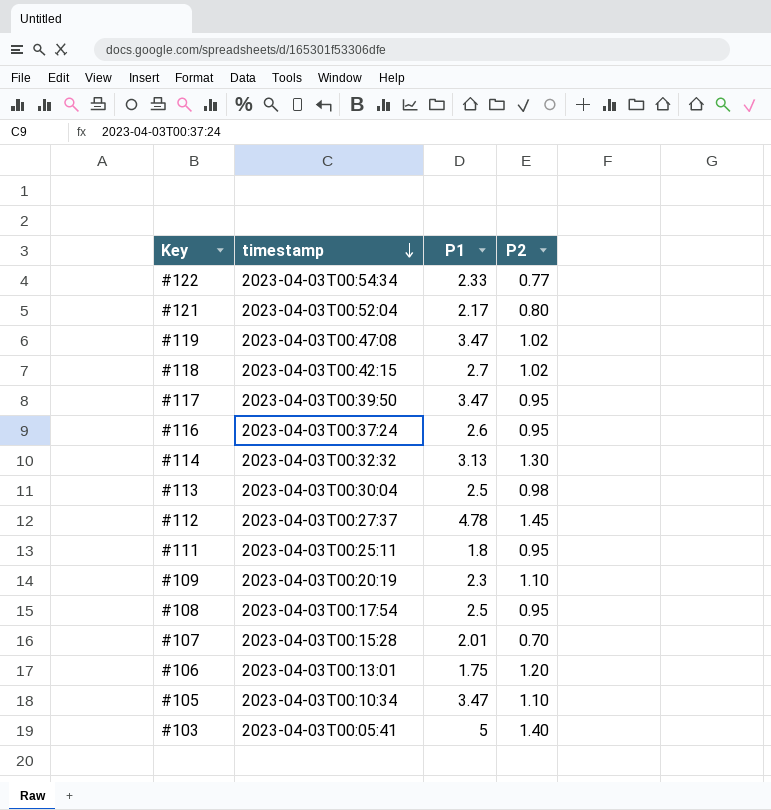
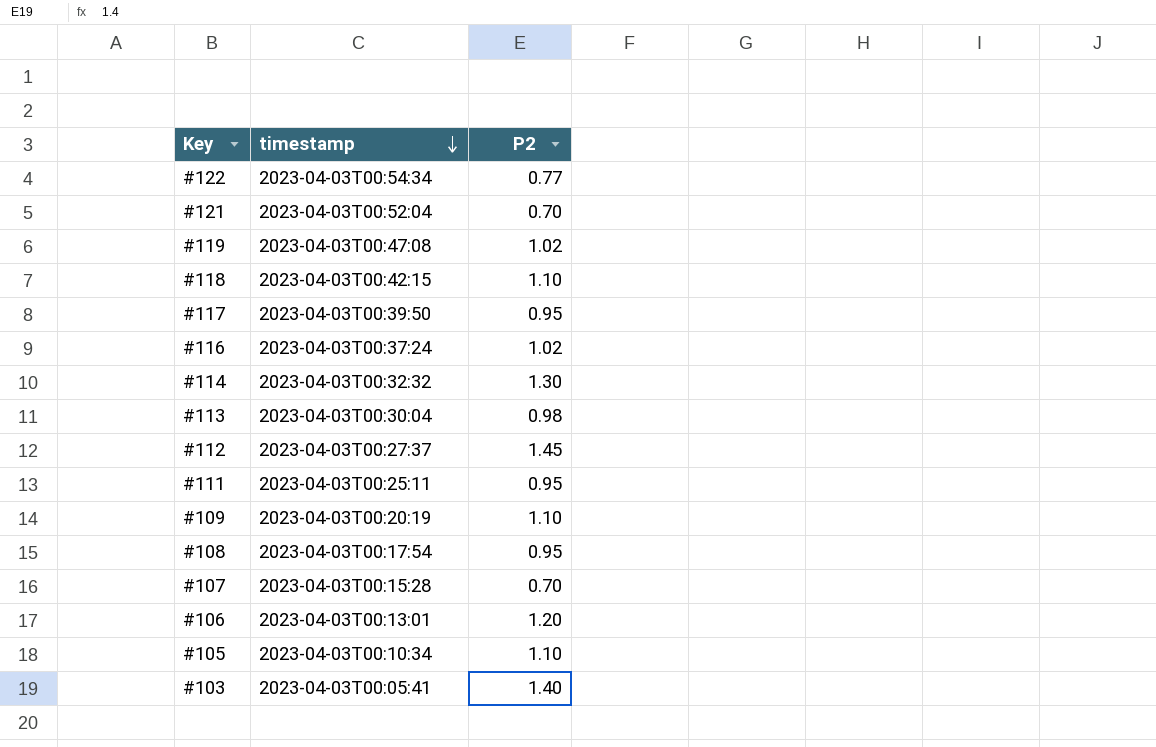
column P1 | position: 3 -> none
#121 | P2: 0.80 -> 0.70
#118 | P2: 1.02 -> 1.10
#116 | P2: 0.95 -> 1.02

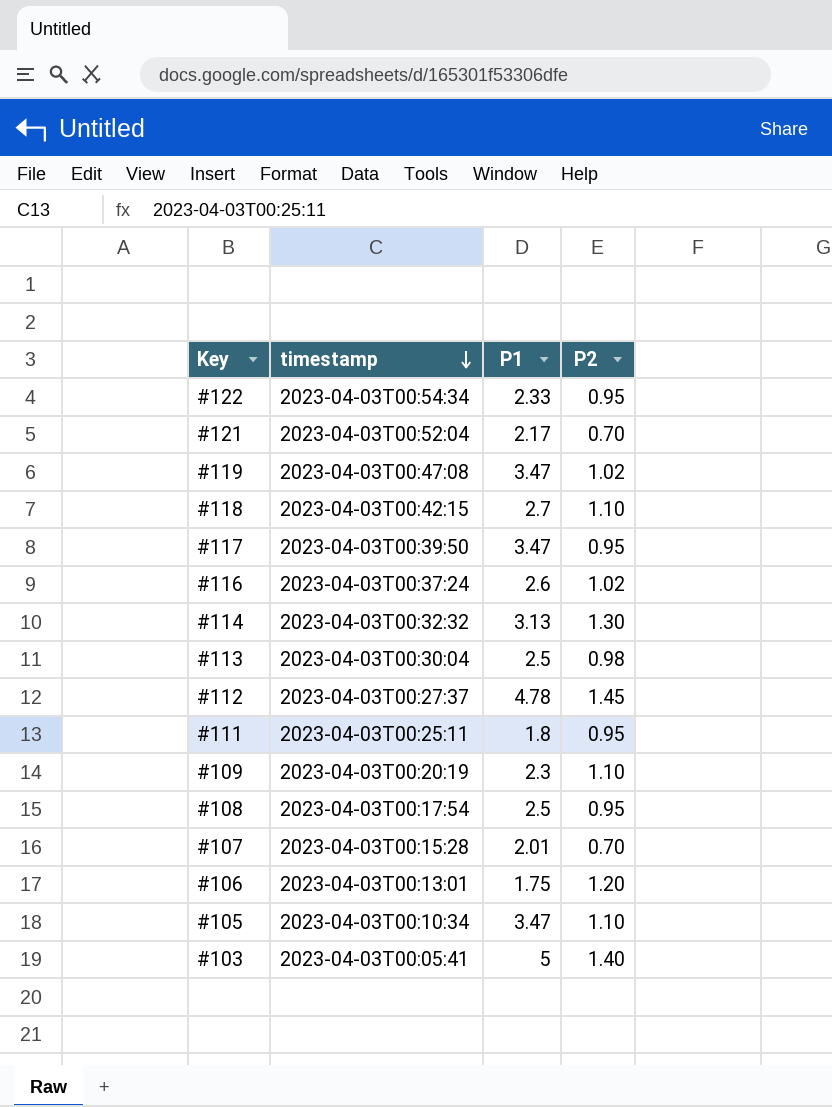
column P1 | position: none -> 3
#122 | P2: 0.77 -> 0.95

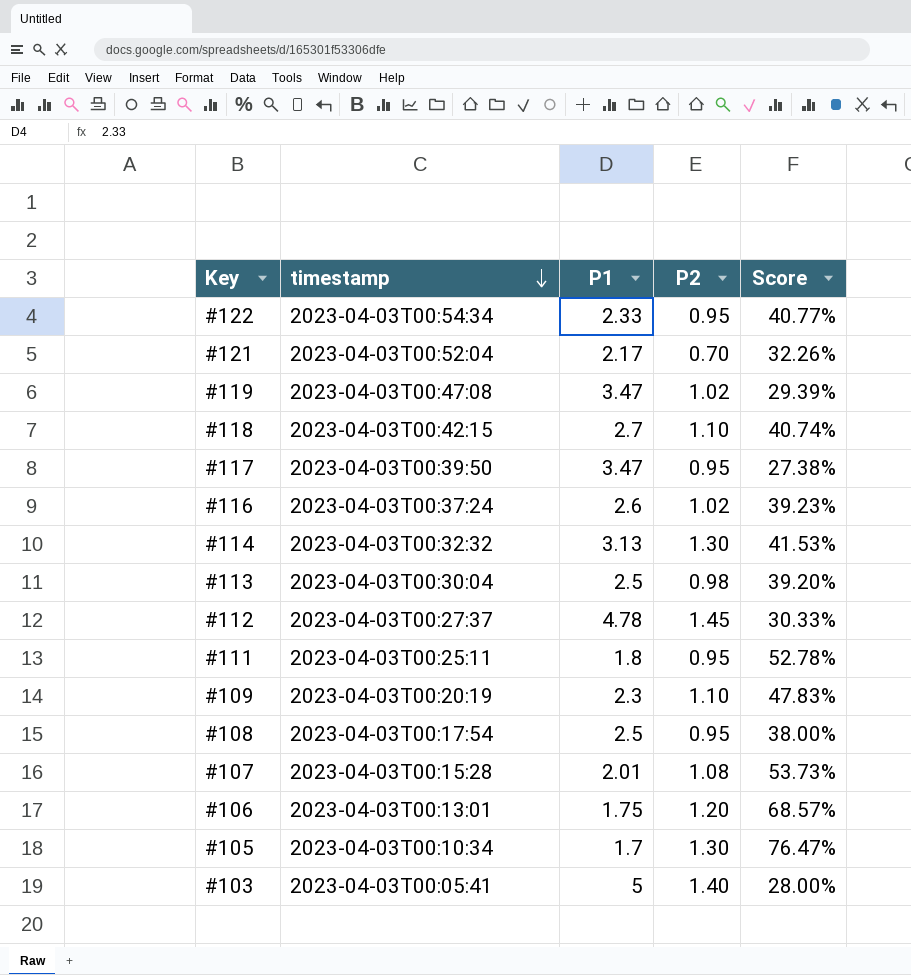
column Score | formula: none -> [P2] / [P1]
#107 | P2: 0.70 -> 1.08
#105 | P1: 3.47 -> 1.7
#105 | P2: 1.10 -> 1.30

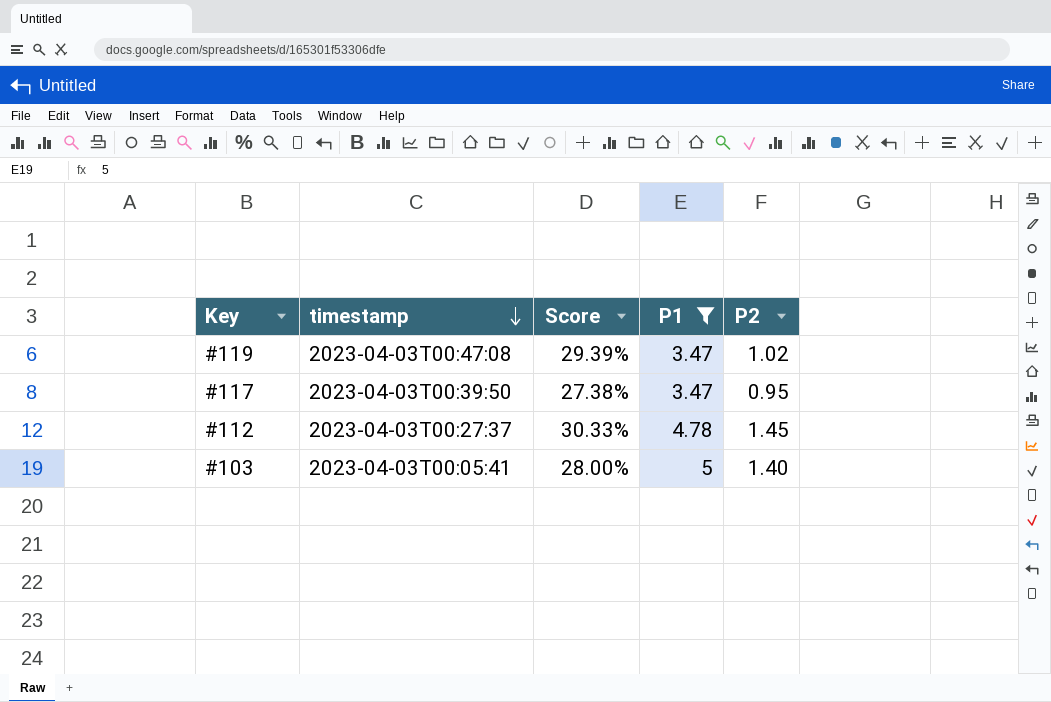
filter: none -> P1 >= 3.47
column Score | position: 5 -> 3

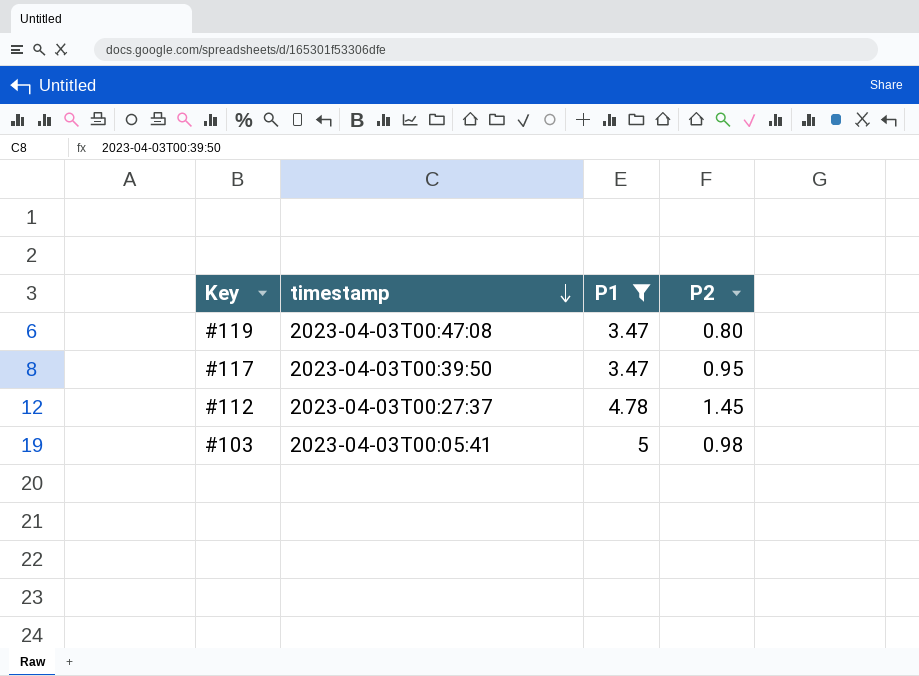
column Score | formula: [P2] / [P1] -> none
#119 | P2: 1.02 -> 0.80
#103 | P2: 1.40 -> 0.98

